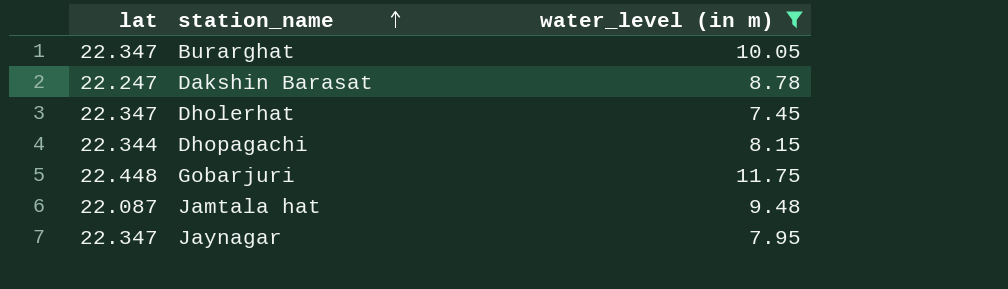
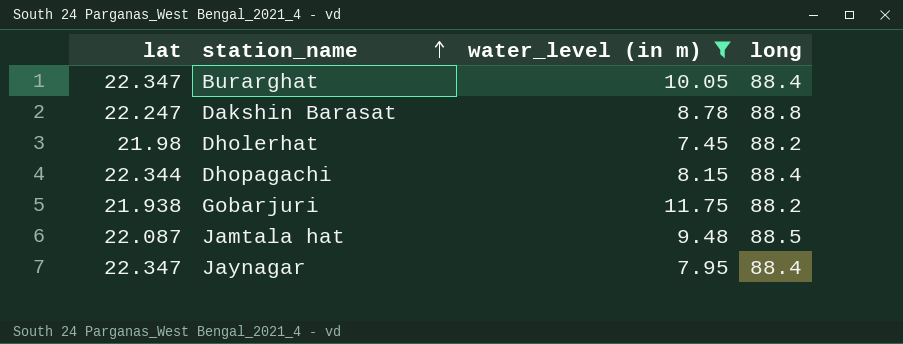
column long | position: none -> 4
Dholerhat | lat: 22.347 -> 21.98
Gobarjuri | lat: 22.448 -> 21.938

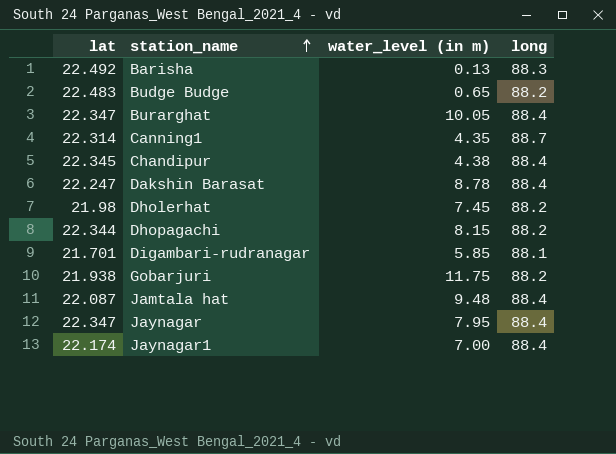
filter: water_level (in m) >= 7.45 -> none
Dakshin Barasat | long: 88.8 -> 88.4
Dhopagachi | long: 88.4 -> 88.2
Jamtala hat | long: 88.5 -> 88.4

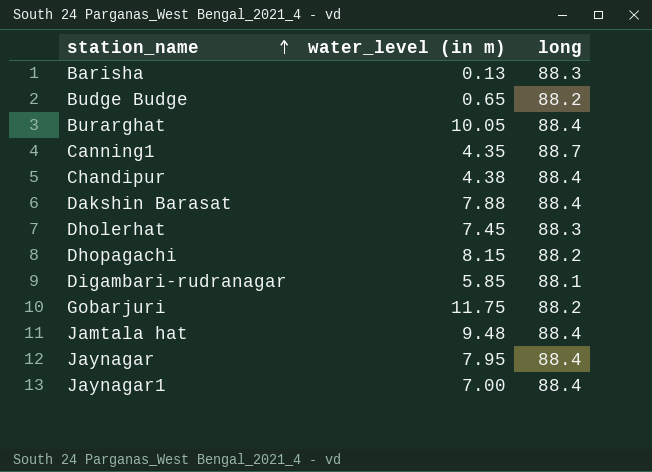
column lat | position: 1 -> none
Dakshin Barasat | water_level (in m): 8.78 -> 7.88
Dholerhat | long: 88.2 -> 88.3

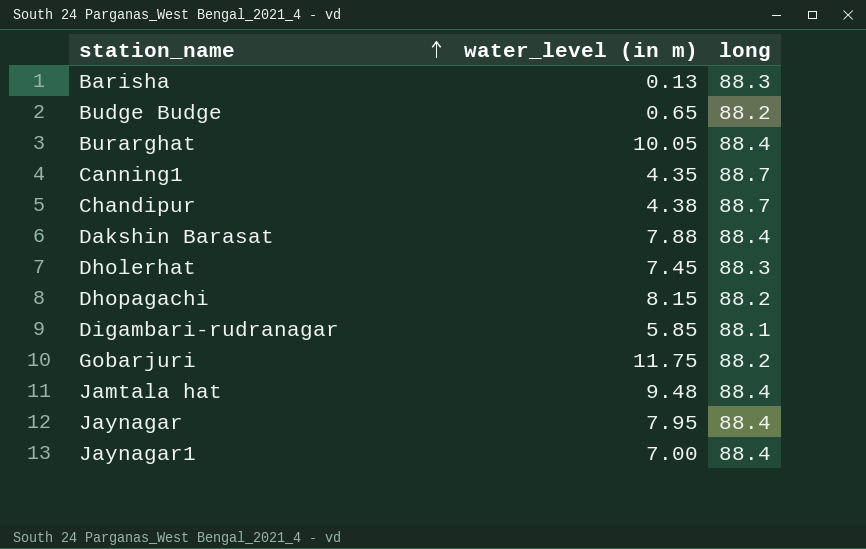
Chandipur | long: 88.4 -> 88.7

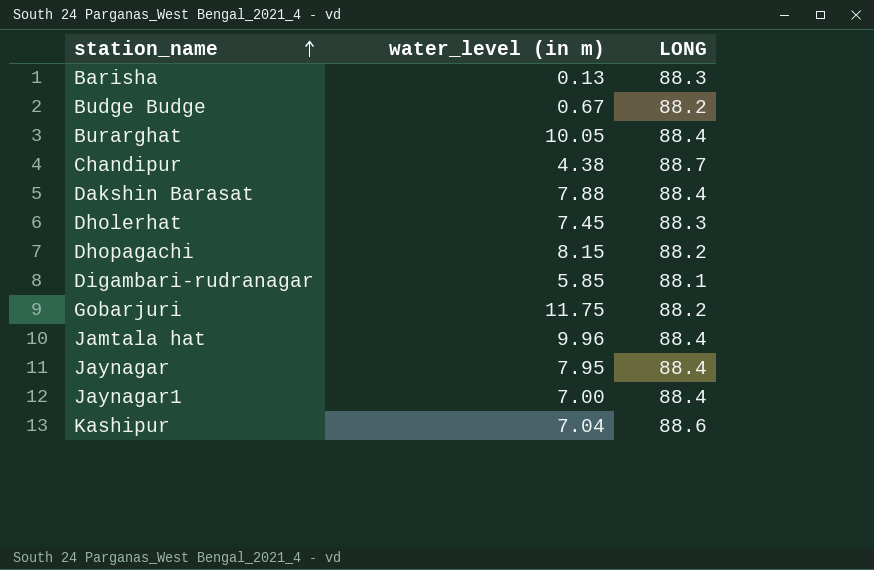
column name: long -> LONG
row Canning1: 4.35 | 88.7 -> none
Budge Budge | water_level (in m): 0.65 -> 0.67
Jamtala hat | water_level (in m): 9.48 -> 9.96
row Kashipur: none -> 7.04 | 88.6

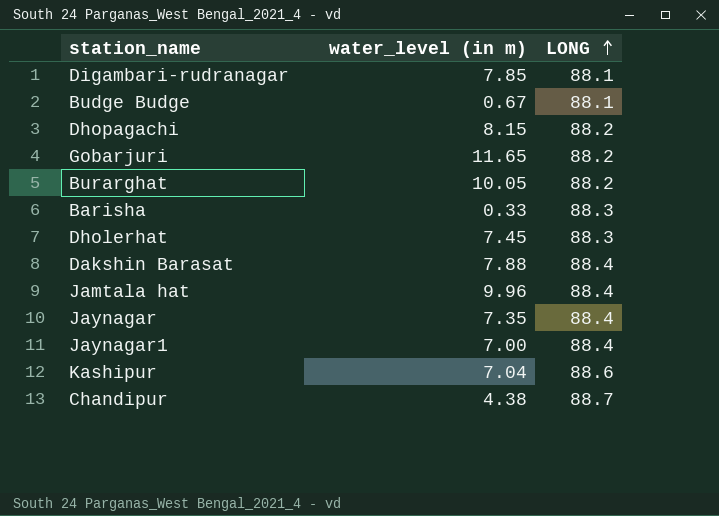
row order: station_name ascending -> LONG ascending
Digambari-rudranagar | water_level (in m): 5.85 -> 7.85
Budge Budge | LONG: 88.2 -> 88.1
Gobarjuri | water_level (in m): 11.75 -> 11.65
Burarghat | LONG: 88.4 -> 88.2
Barisha | water_level (in m): 0.13 -> 0.33
Jaynagar | water_level (in m): 7.95 -> 7.35

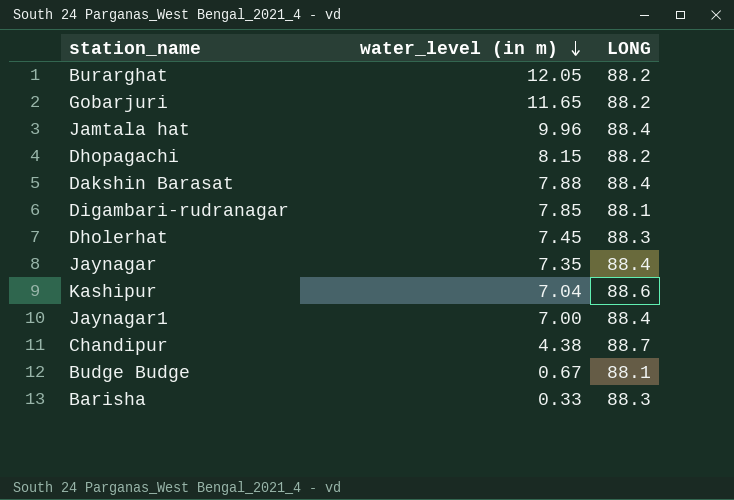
row order: LONG ascending -> water_level (in m) descending
Burarghat | water_level (in m): 10.05 -> 12.05

